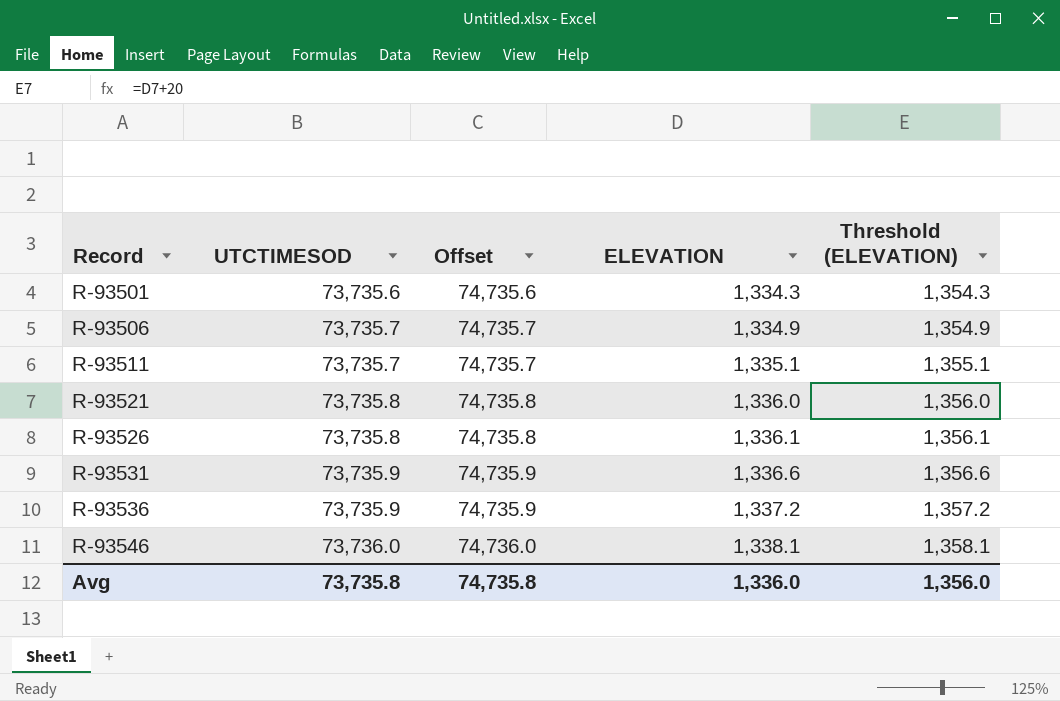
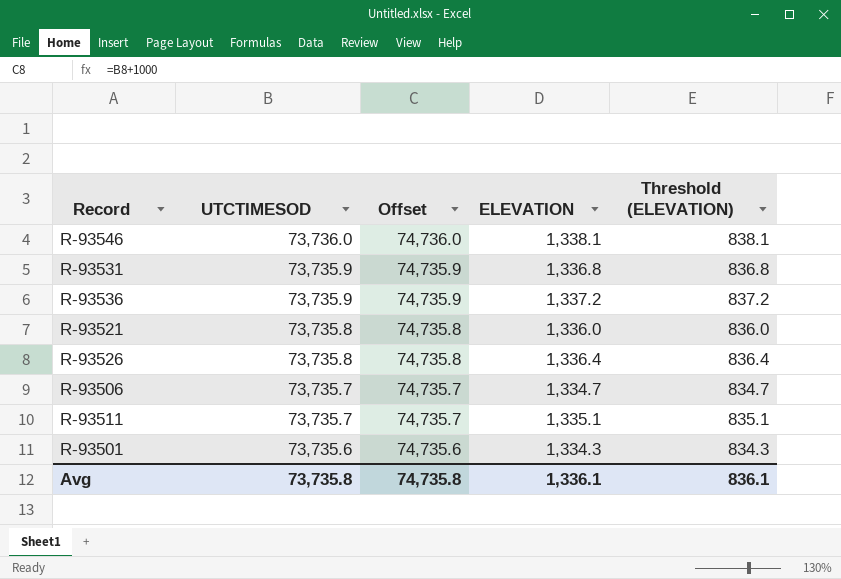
row order: Record ascending -> UTCTIMESOD descending
column Threshold (ELEVATION) | formula: [ELEVATION] + 20 -> [ELEVATION] - 500
R-93531 | ELEVATION: 1,336.6 -> 1,336.8
R-93526 | ELEVATION: 1,336.1 -> 1,336.4
R-93506 | ELEVATION: 1,334.9 -> 1,334.7
Avg | ELEVATION: 1,336.0 -> 1,336.1
Avg | Threshold (ELEVATION): 1,356.0 -> 836.1

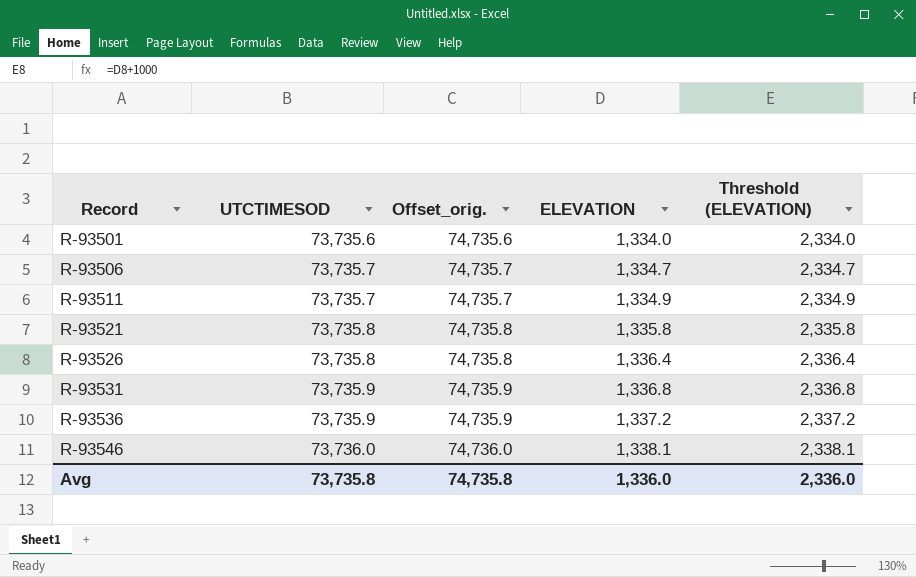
row order: UTCTIMESOD descending -> Record ascending
column name: Offset -> Offset_orig.
column Threshold (ELEVATION) | formula: [ELEVATION] - 500 -> [ELEVATION] + 1000
R-93501 | ELEVATION: 1,334.3 -> 1,334.0
R-93511 | ELEVATION: 1,335.1 -> 1,334.9
R-93521 | ELEVATION: 1,336.0 -> 1,335.8
Avg | ELEVATION: 1,336.1 -> 1,336.0
Avg | Threshold (ELEVATION): 836.1 -> 2,336.0

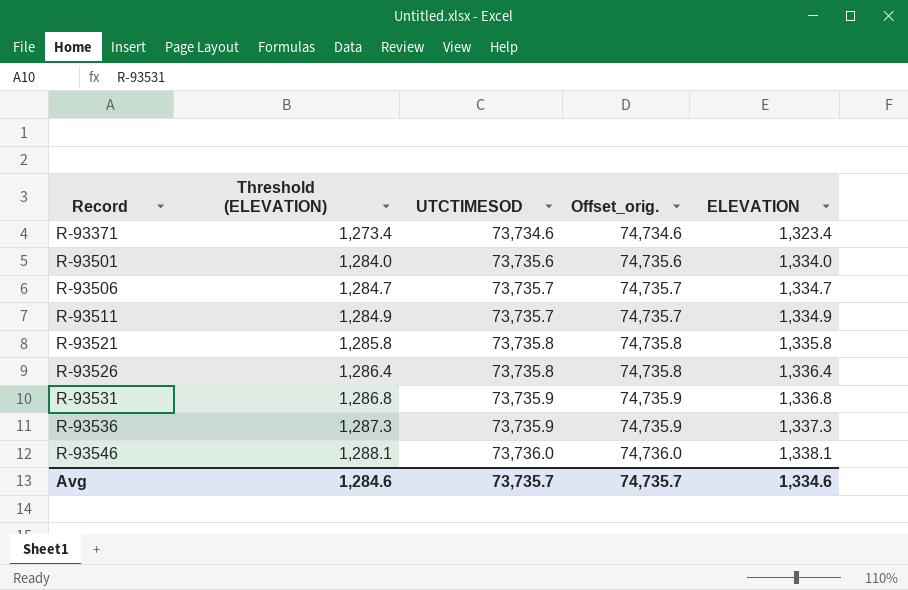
column Threshold (ELEVATION) | formula: [ELEVATION] + 1000 -> [ELEVATION] - 50
column Threshold (ELEVATION) | position: 5 -> 2
row R-93371: none -> 1,273.4 | 73,734.6 | 74,734.6 | 1,323.4
R-93536 | ELEVATION: 1,337.2 -> 1,337.3
Avg | Threshold (ELEVATION): 2,336.0 -> 1,284.6
Avg | UTCTIMESOD: 73,735.8 -> 73,735.7
Avg | Offset_orig.: 74,735.8 -> 74,735.7
Avg | ELEVATION: 1,336.0 -> 1,334.6

